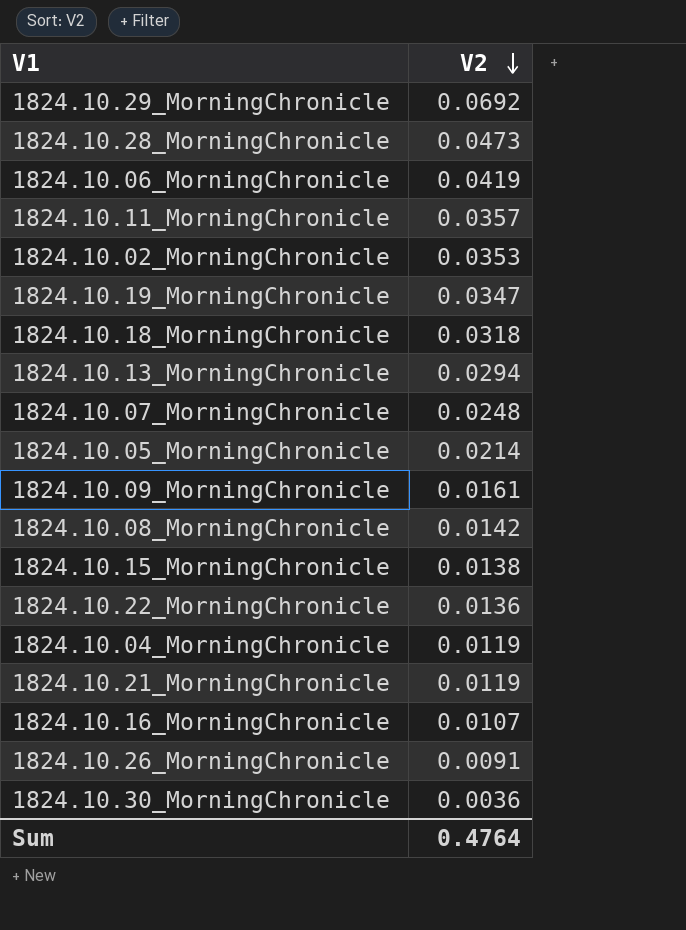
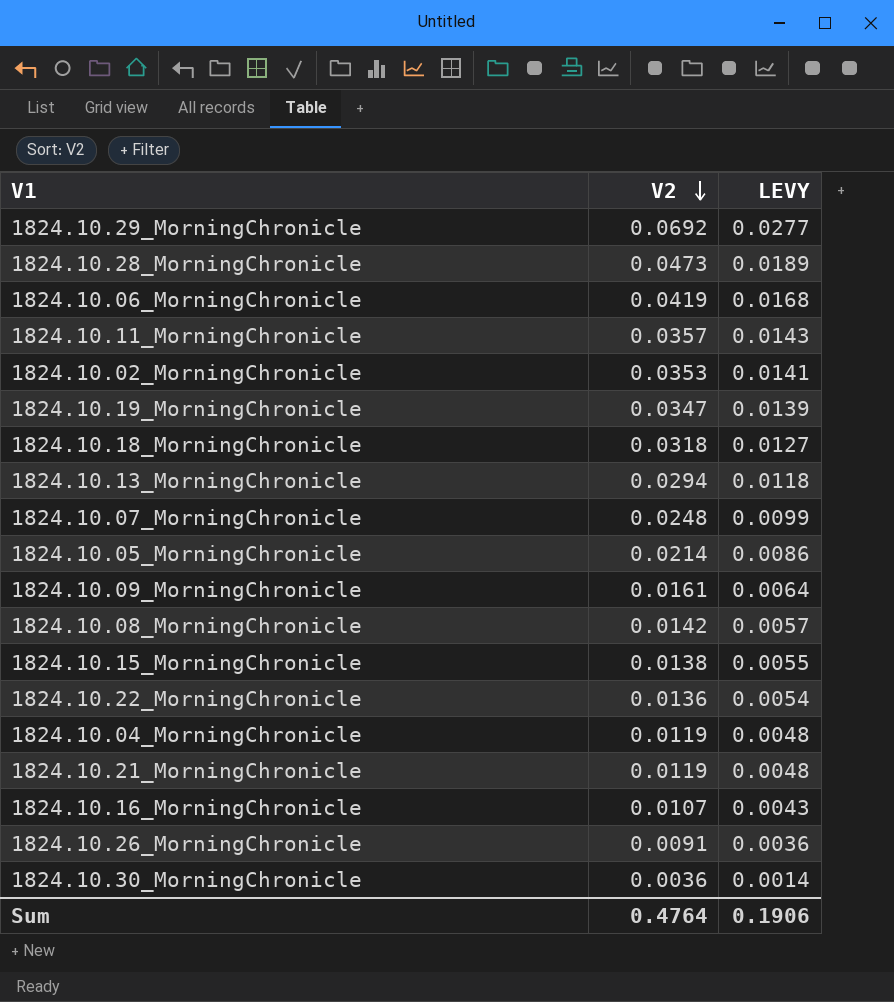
column LEVY | formula: none -> [V2] * 0.4

